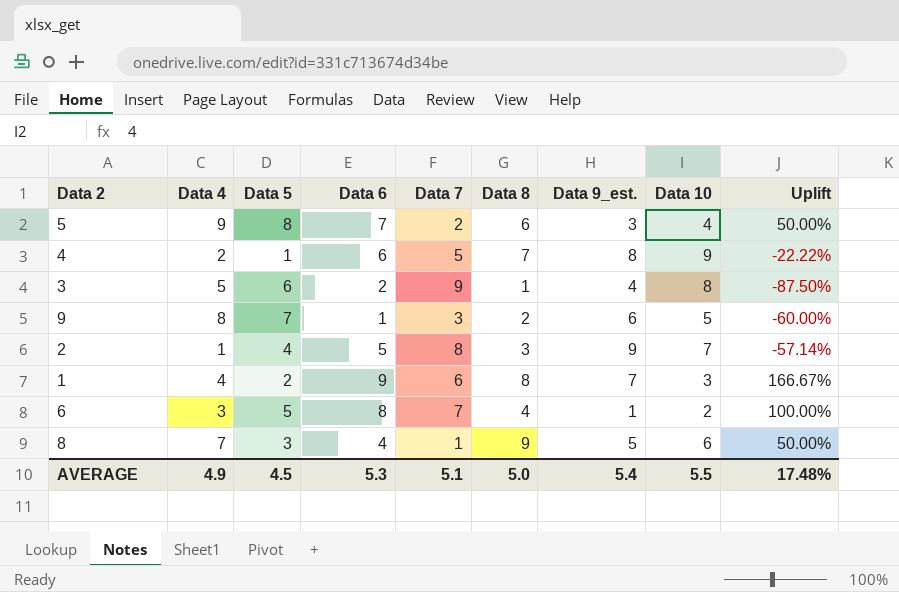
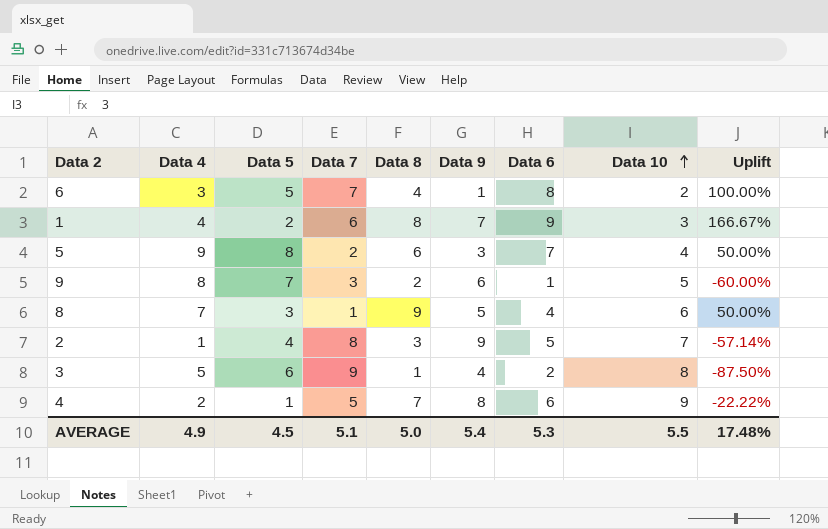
row order: none -> Data 10 ascending
column name: Data 9_est. -> Data 9
column Data 6 | position: 4 -> 7

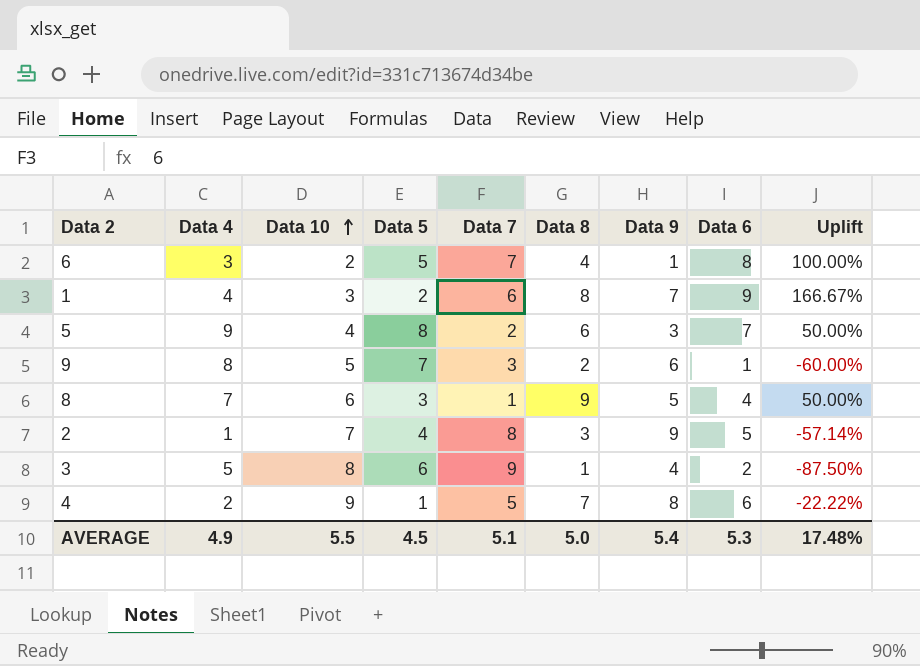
column Data 10 | position: 8 -> 3

